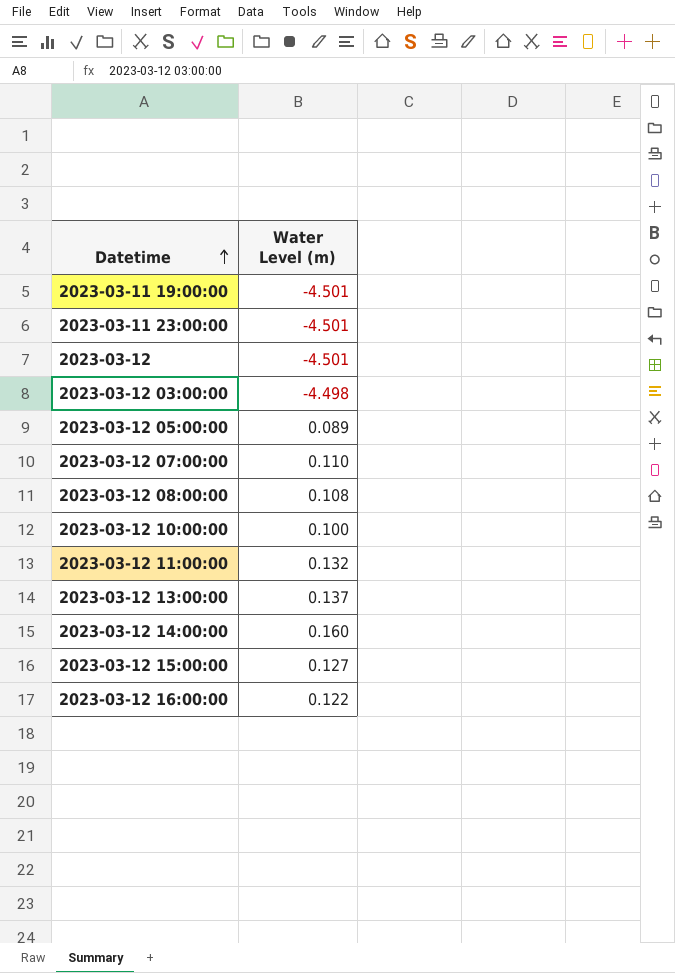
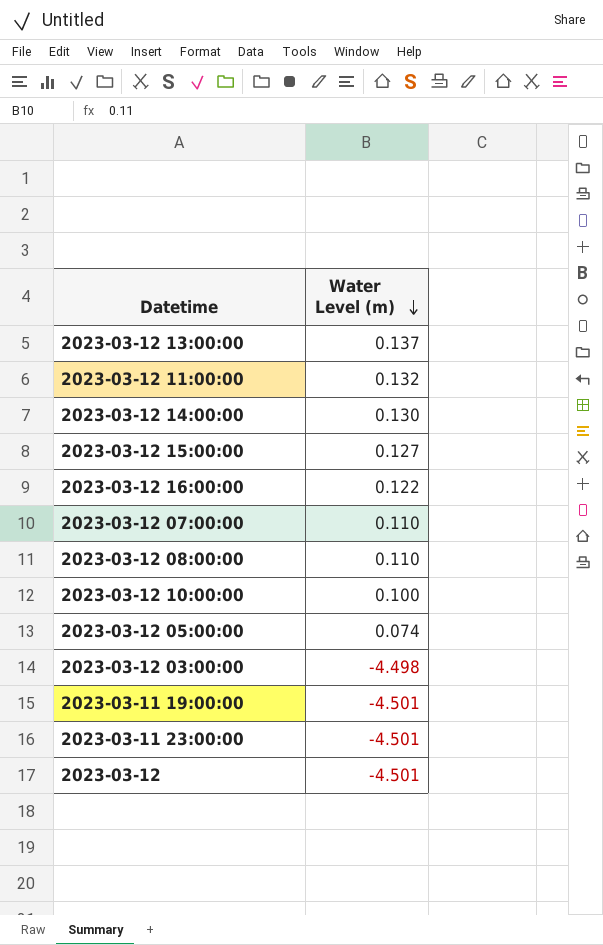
row order: Datetime ascending -> Water Level (m) descending
2023-03-12 14:00:00 | Water Level (m): 0.160 -> 0.130
2023-03-12 08:00:00 | Water Level (m): 0.108 -> 0.110
2023-03-12 05:00:00 | Water Level (m): 0.089 -> 0.074

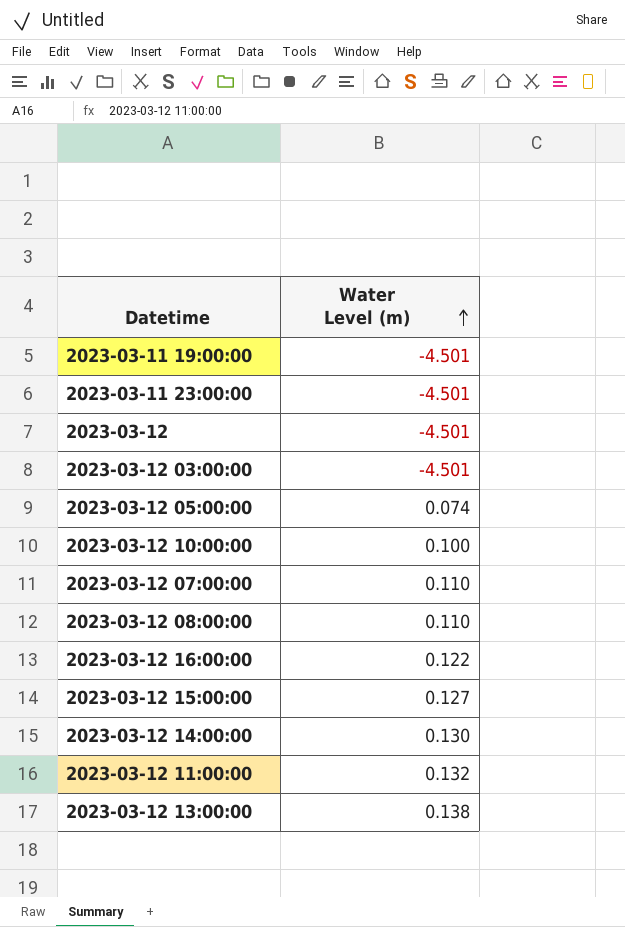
row order: Water Level (m) descending -> Water Level (m) ascending
2023-03-12 03:00:00 | Water Level (m): -4.498 -> -4.501
2023-03-12 13:00:00 | Water Level (m): 0.137 -> 0.138

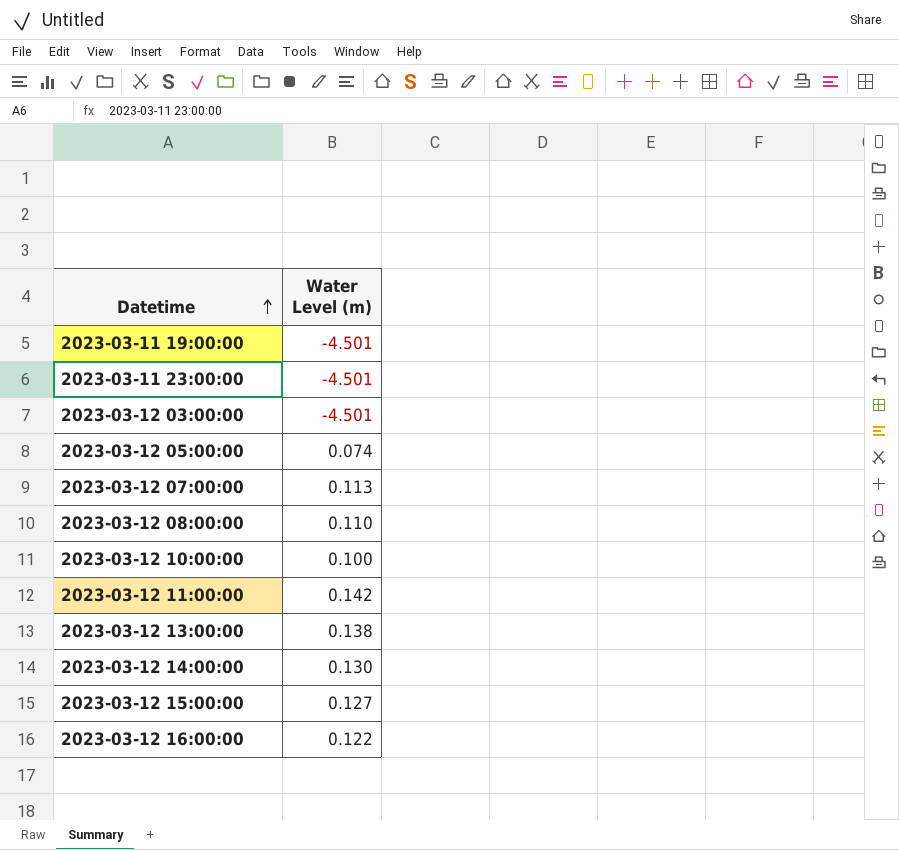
row order: Water Level (m) ascending -> Datetime ascending
row 2023-03-12: -4.501 -> none
2023-03-12 07:00:00 | Water Level (m): 0.110 -> 0.113
2023-03-12 11:00:00 | Water Level (m): 0.132 -> 0.142

